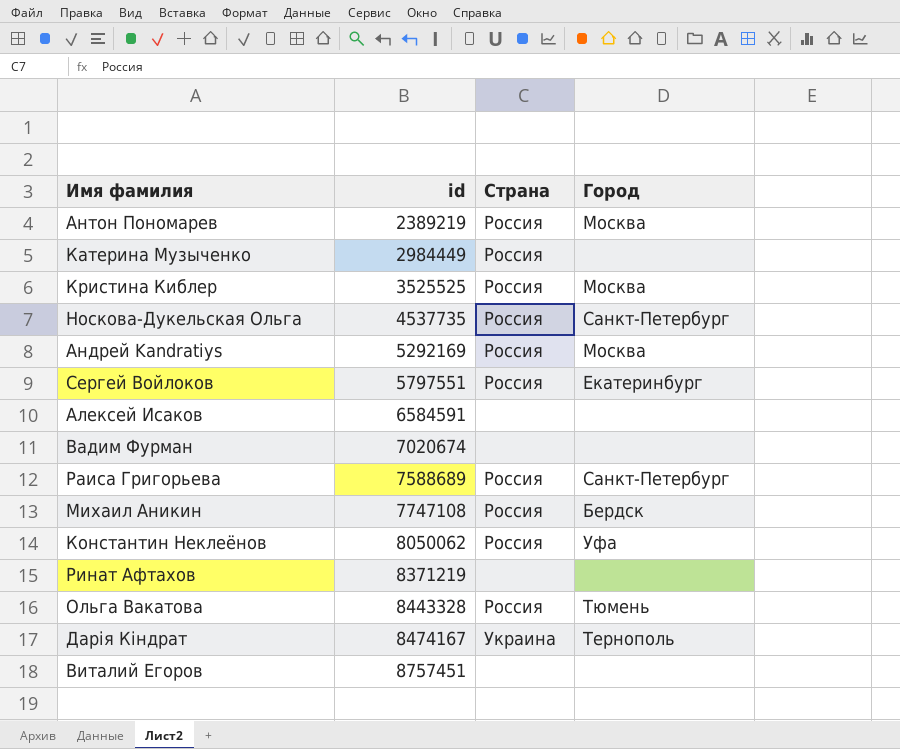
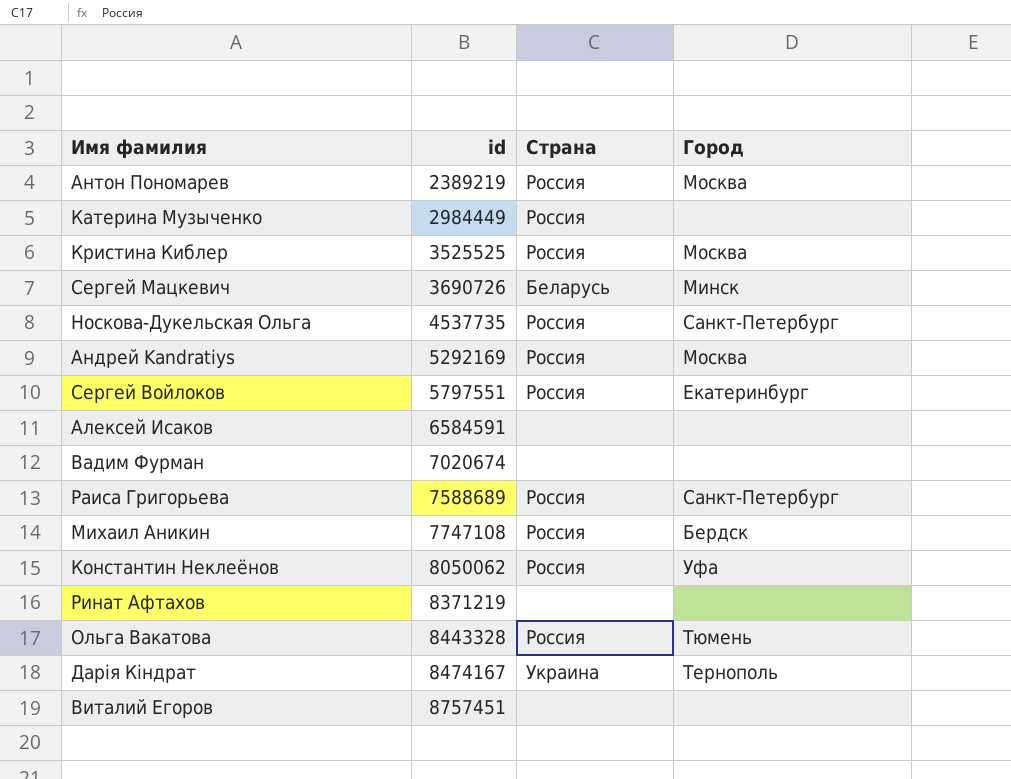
row Сергей Мацкевич: none -> 3690726 | Беларусь | Минск

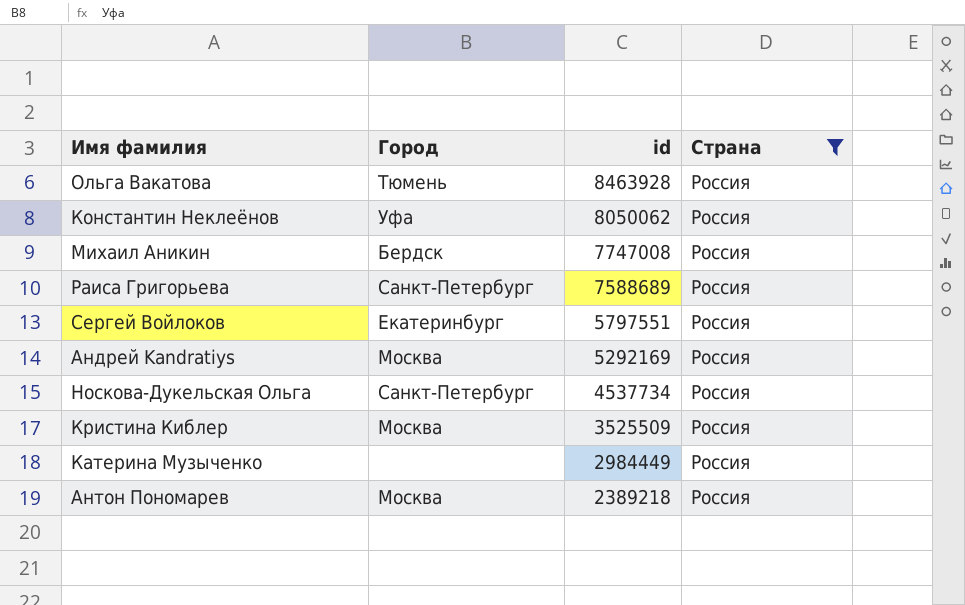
filter: none -> Страна = Россия
row order: id ascending -> id descending
column Город | position: 4 -> 2
Ольга Вакатова | id: 8443328 -> 8463928
Михаил Аникин | id: 7747108 -> 7747008
Носкова-Дукельская Ольга | id: 4537735 -> 4537734
Кристина Киблер | id: 3525525 -> 3525509
Антон Пономарев | id: 2389219 -> 2389218

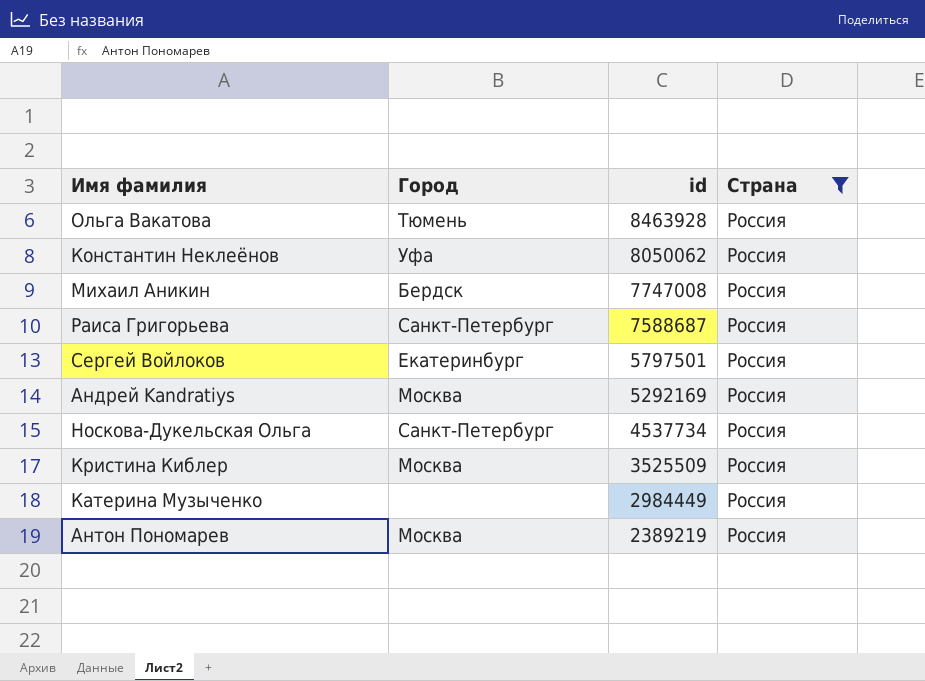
Раиса Григорьева | id: 7588689 -> 7588687
Сергей Войлоков | id: 5797551 -> 5797501
Антон Пономарев | id: 2389218 -> 2389219

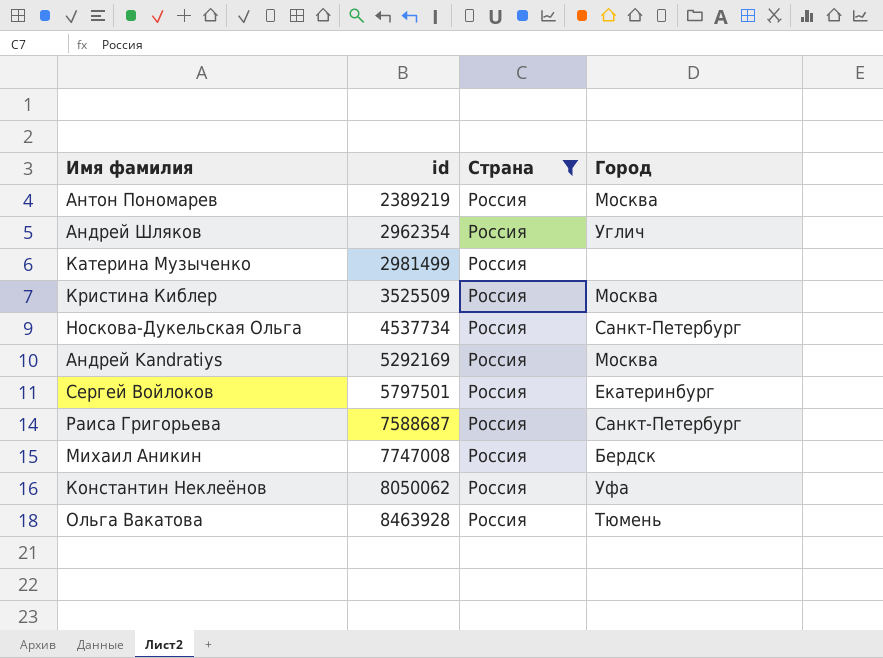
row order: id descending -> id ascending
column Город | position: 2 -> 4
row Андрей Шляков: none -> 2962354 | Россия | Углич
Катерина Музыченко | id: 2984449 -> 2981499

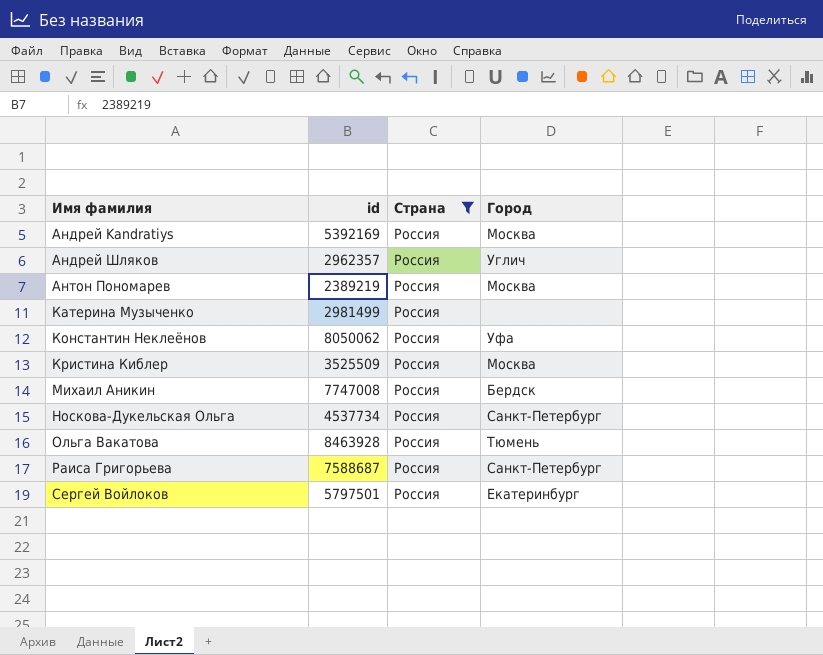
row order: id ascending -> Имя фамилия ascending
Андрей Kandratiys | id: 5292169 -> 5392169
Андрей Шляков | id: 2962354 -> 2962357

